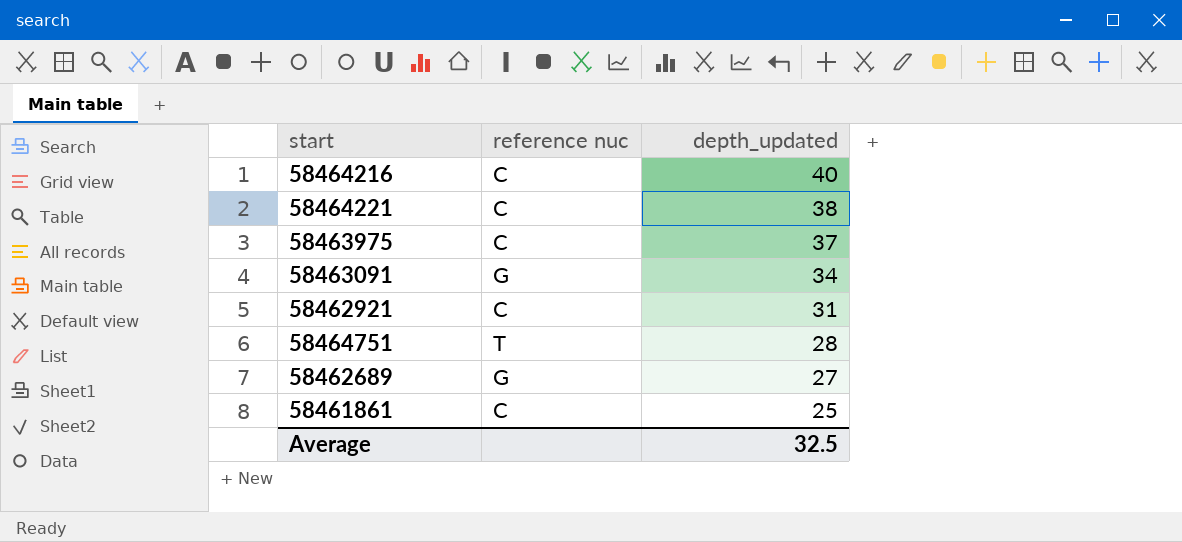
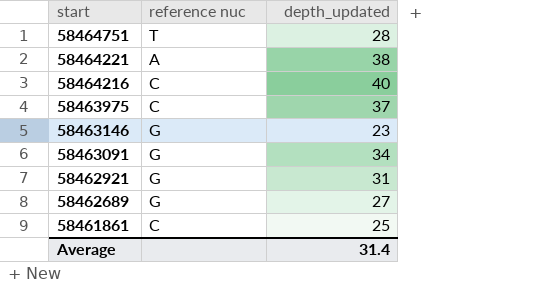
row order: depth_updated descending -> start descending
58464221 | reference nuc: C -> A
row 58463146: none -> G | 23
58462921 | reference nuc: C -> G
Average | depth_updated: 32.5 -> 31.4

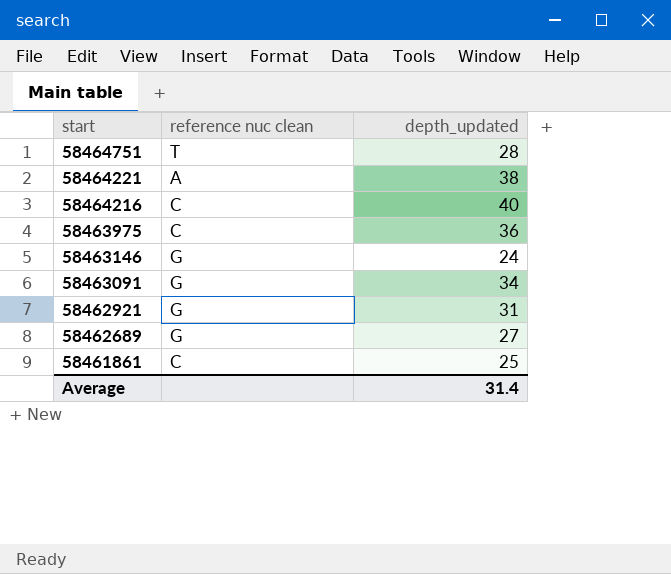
column name: reference nuc -> reference nuc clean
58463975 | depth_updated: 37 -> 36
58463146 | depth_updated: 23 -> 24

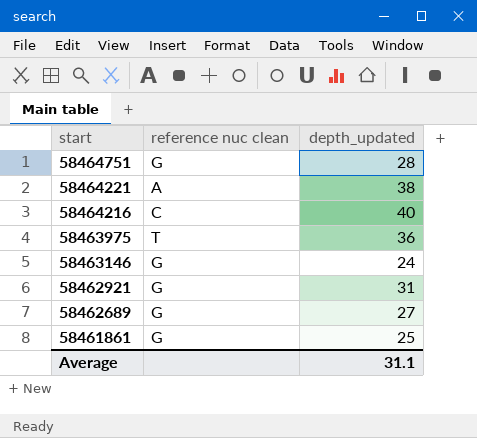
row 58463091: G | 34 -> none
58464751 | reference nuc clean: T -> G
58463975 | reference nuc clean: C -> T
58461861 | reference nuc clean: C -> G
Average | depth_updated: 31.4 -> 31.1

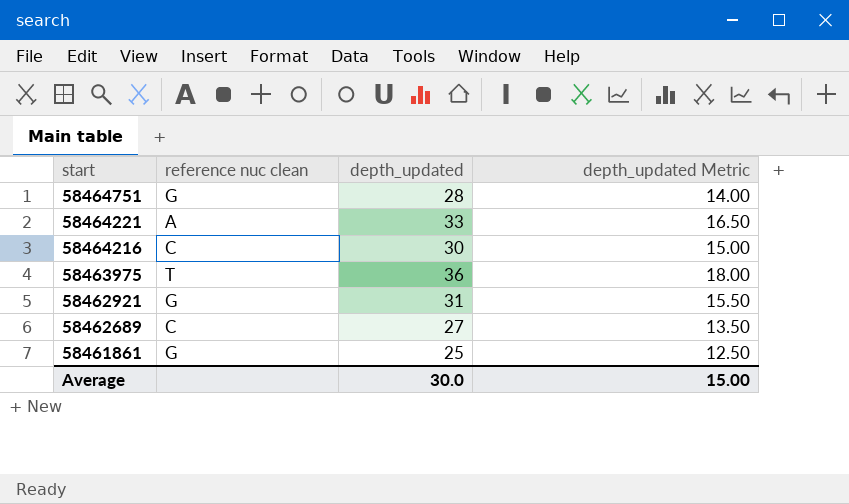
column depth_updated Metric | formula: none -> [depth_updated] * 0.5
row 58463146: G | 24 -> none
58464221 | depth_updated: 38 -> 33
58464216 | depth_updated: 40 -> 30
58462689 | reference nuc clean: G -> C
Average | depth_updated: 31.1 -> 30.0

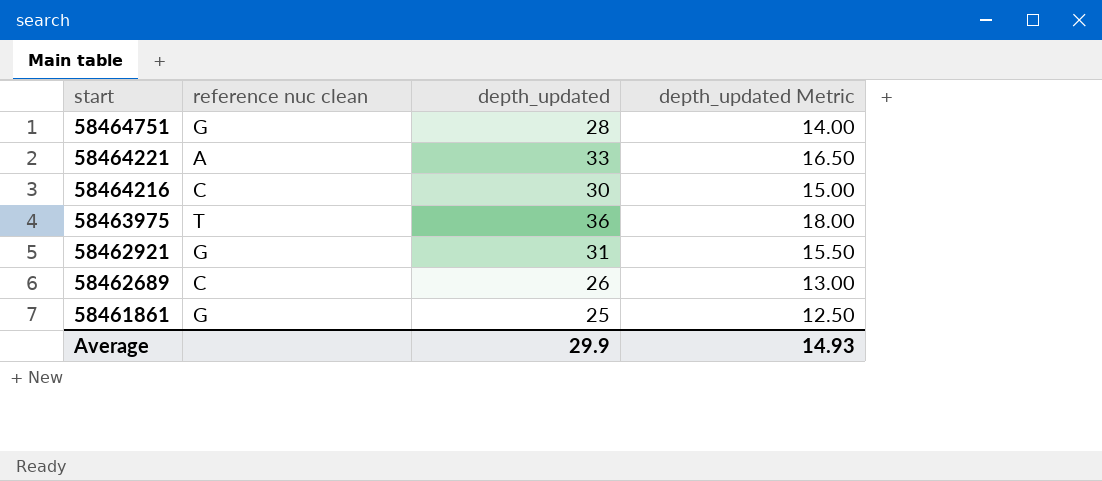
58462689 | depth_updated: 27 -> 26
58462689 | depth_updated Metric: 13.50 -> 13.00
Average | depth_updated: 30.0 -> 29.9
Average | depth_updated Metric: 15.00 -> 14.93

